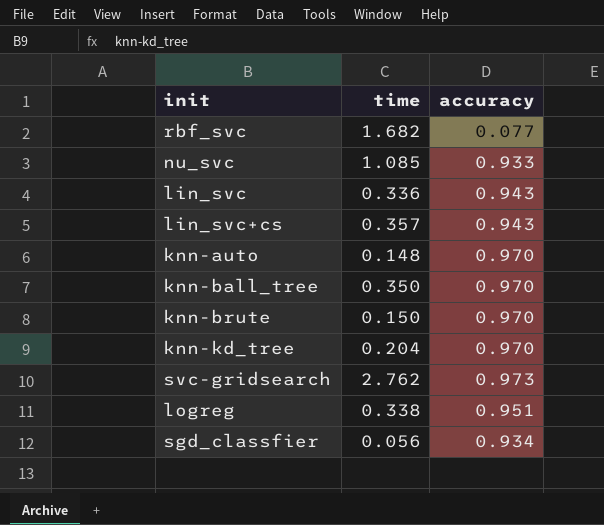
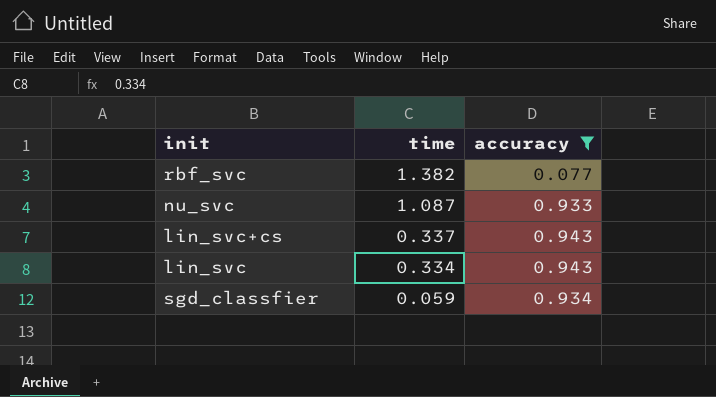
filter: none -> accuracy <= 0.943
row order: none -> time descending
rbf_svc | time: 1.682 -> 1.382
nu_svc | time: 1.085 -> 1.087
lin_svc+cs | time: 0.357 -> 0.337
lin_svc | time: 0.336 -> 0.334
sgd_classfier | time: 0.056 -> 0.059

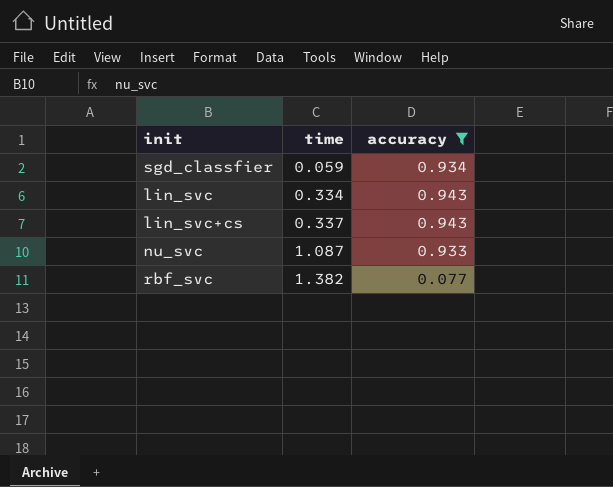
row order: time descending -> time ascending

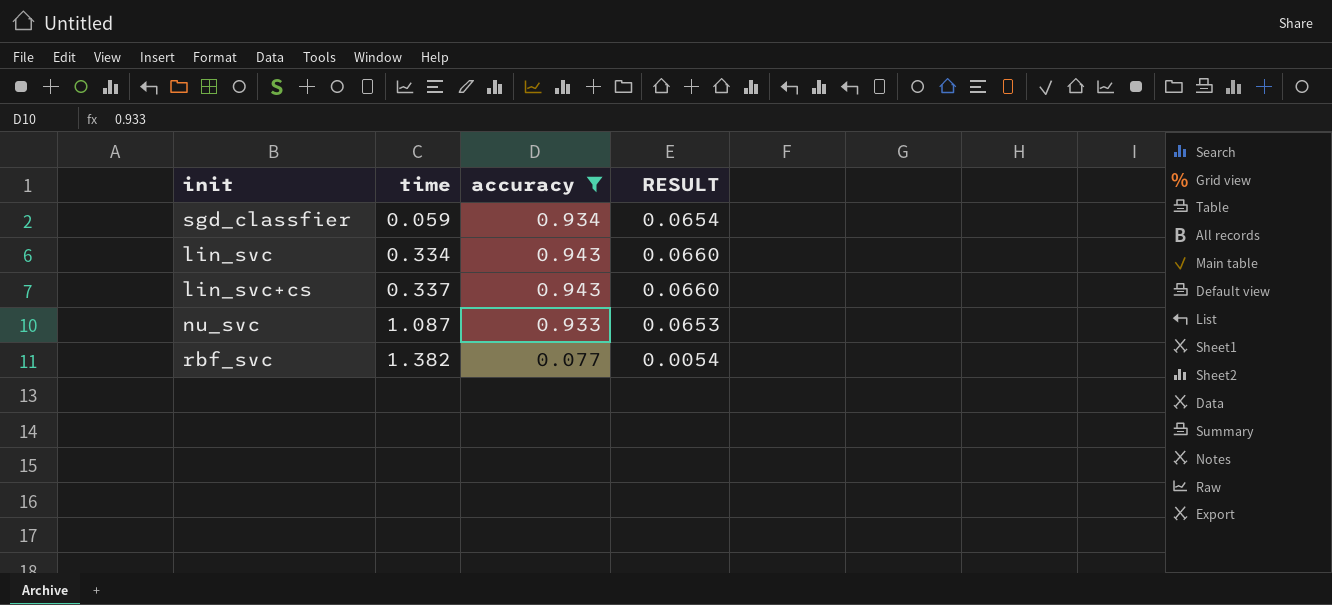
column RESULT | formula: none -> [accuracy] * 0.07

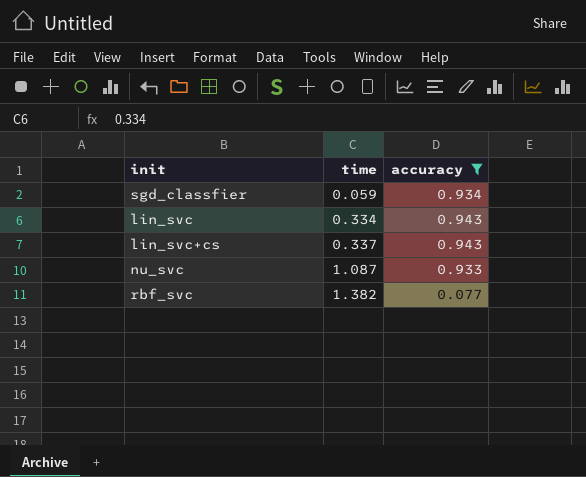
column RESULT | formula: [accuracy] * 0.07 -> none

